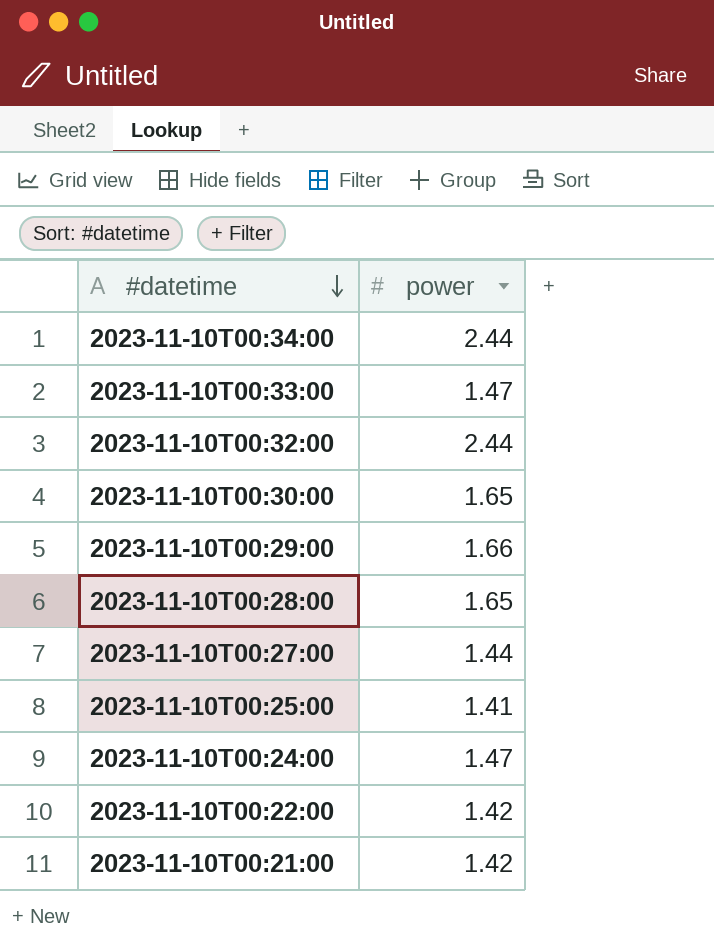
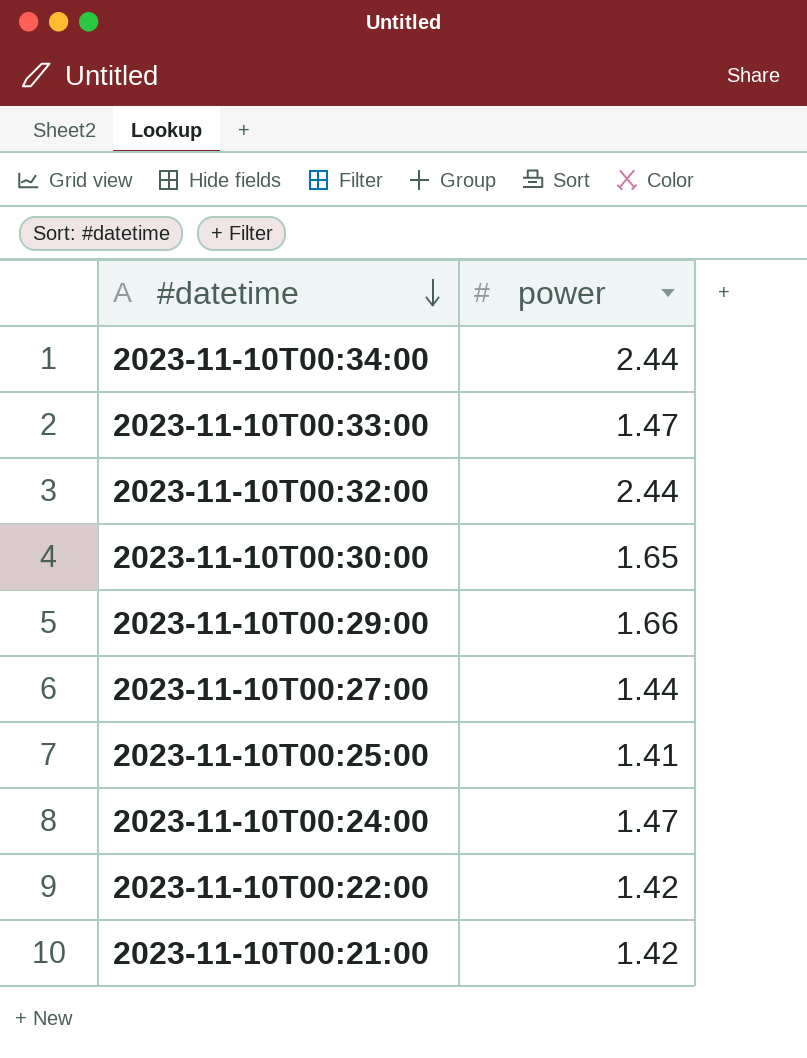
row 2023-11-10T00:28:00: 1.65 -> none

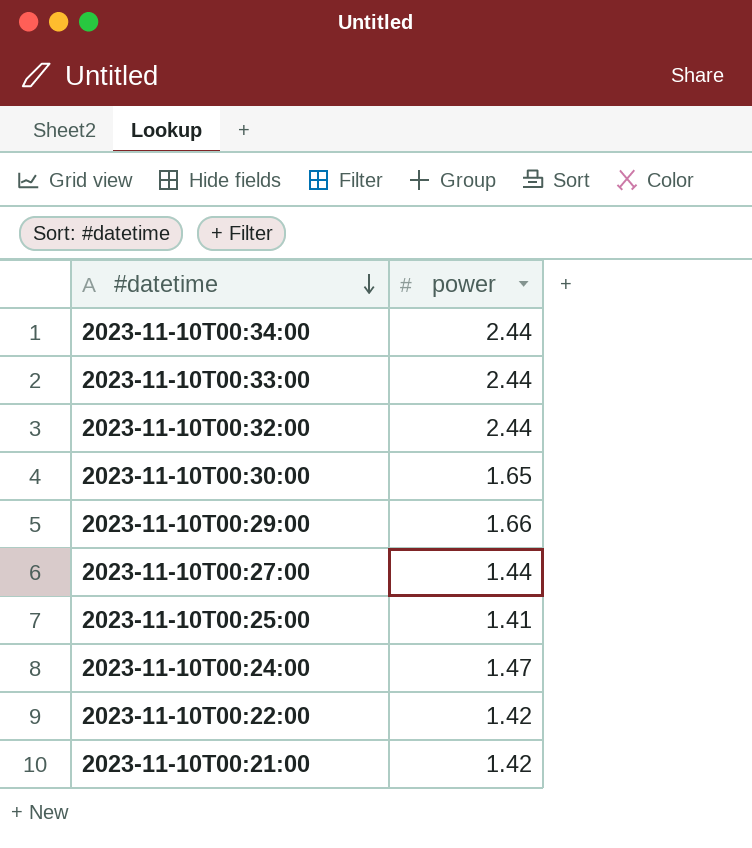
2023-11-10T00:33:00 | power: 1.47 -> 2.44

